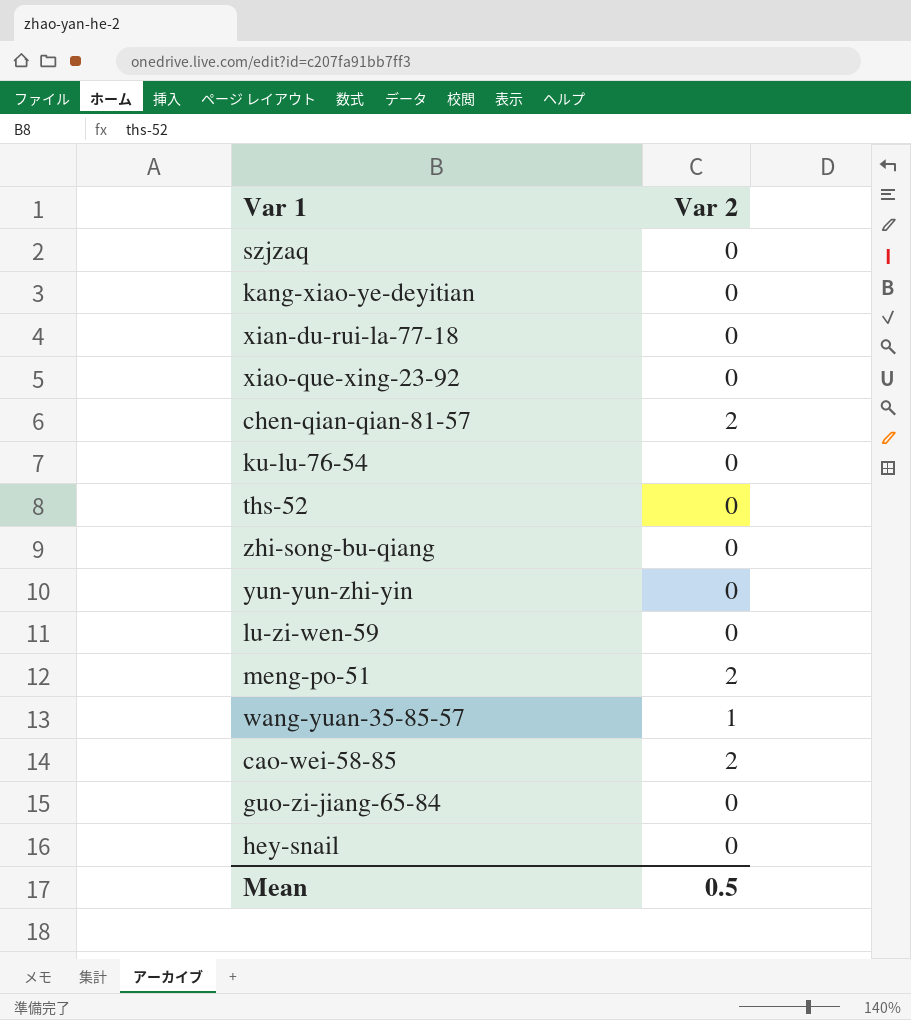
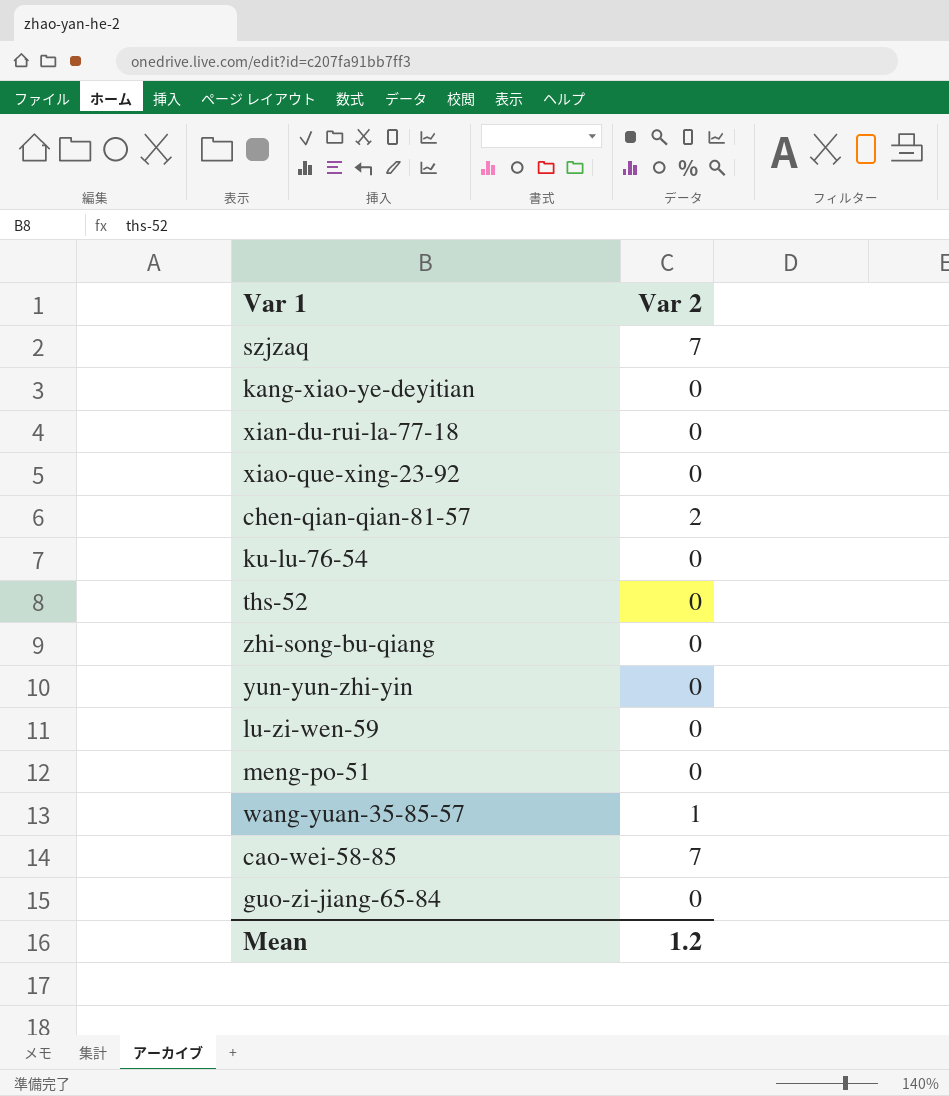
row hey-snail: 0 -> none
szjzaq | Var 2: 0 -> 7
meng-po-51 | Var 2: 2 -> 0
cao-wei-58-85 | Var 2: 2 -> 7
Mean | Var 2: 0.5 -> 1.2

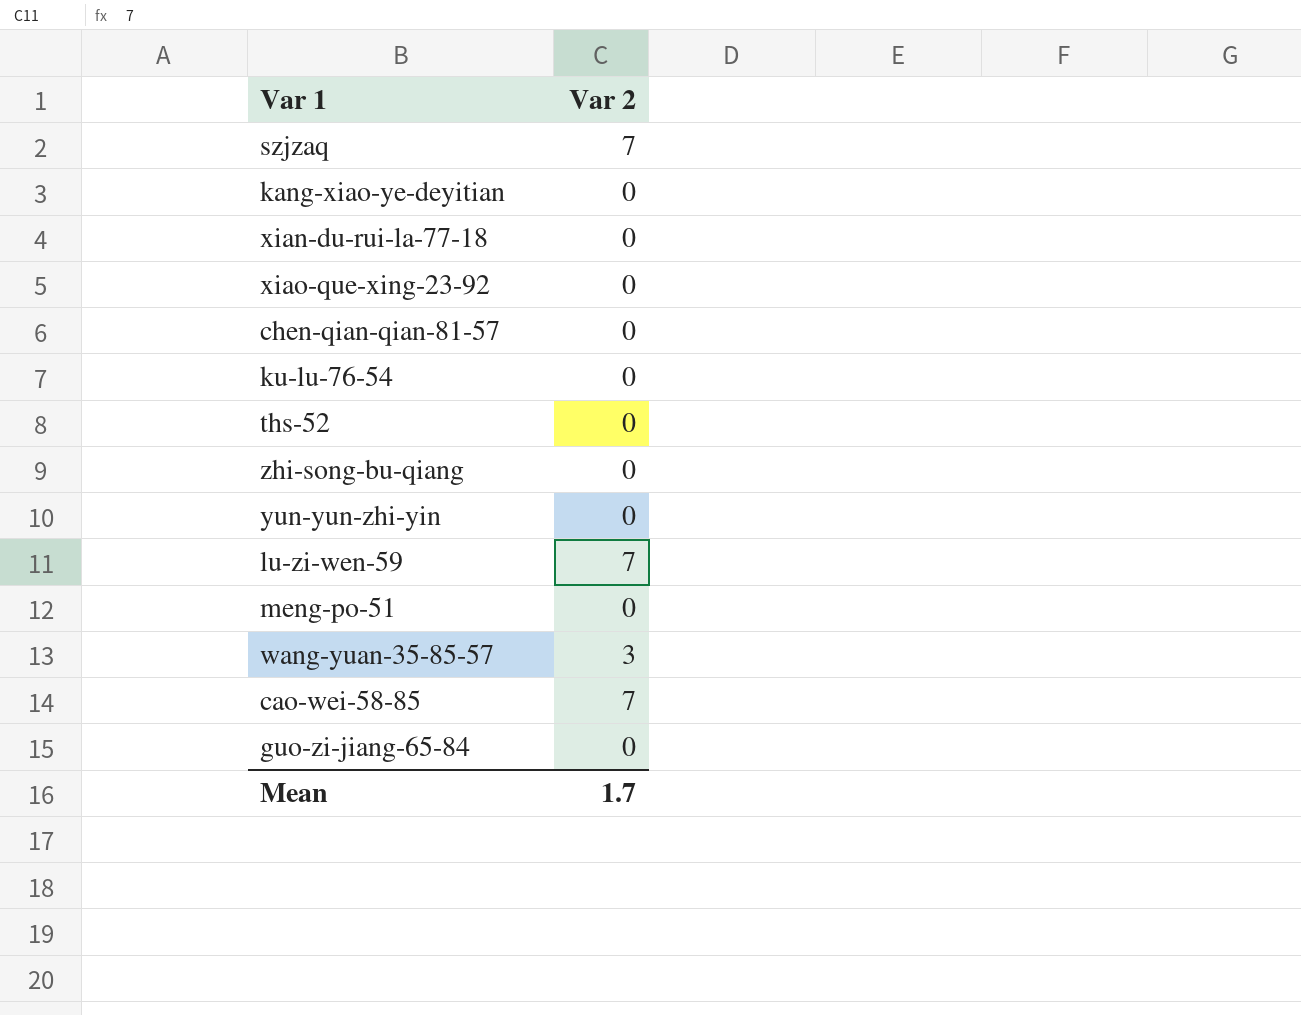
chen-qian-qian-81-57 | Var 2: 2 -> 0
lu-zi-wen-59 | Var 2: 0 -> 7
wang-yuan-35-85-57 | Var 2: 1 -> 3
Mean | Var 2: 1.2 -> 1.7

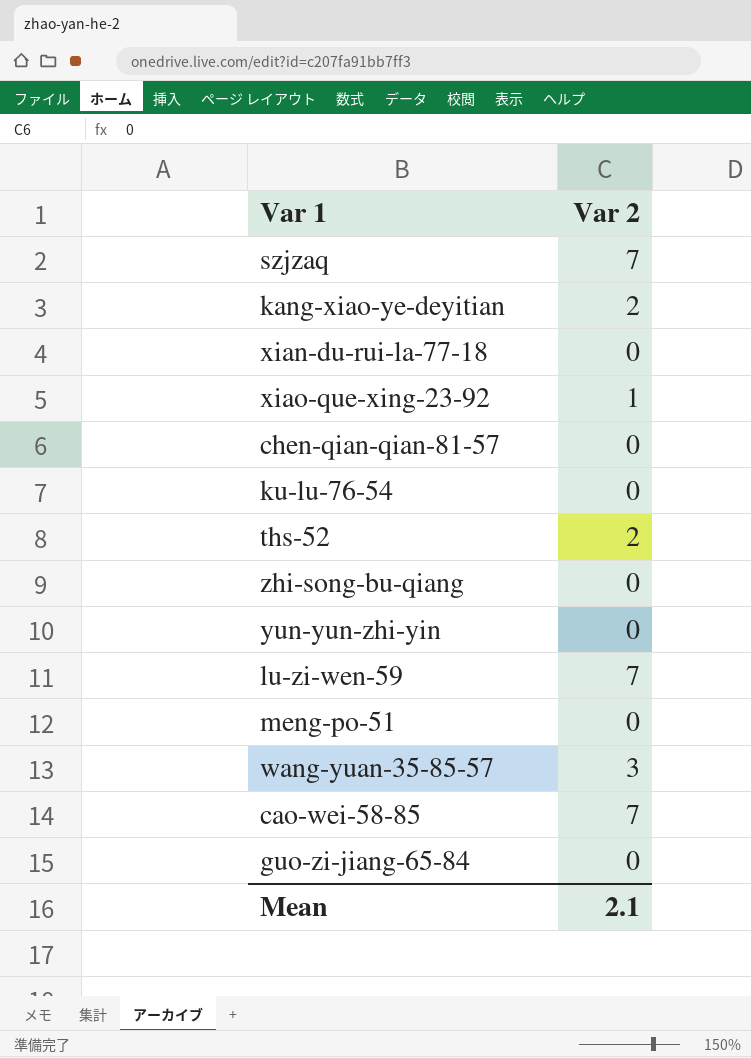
kang-xiao-ye-deyitian | Var 2: 0 -> 2
xiao-que-xing-23-92 | Var 2: 0 -> 1
ths-52 | Var 2: 0 -> 2
Mean | Var 2: 1.7 -> 2.1

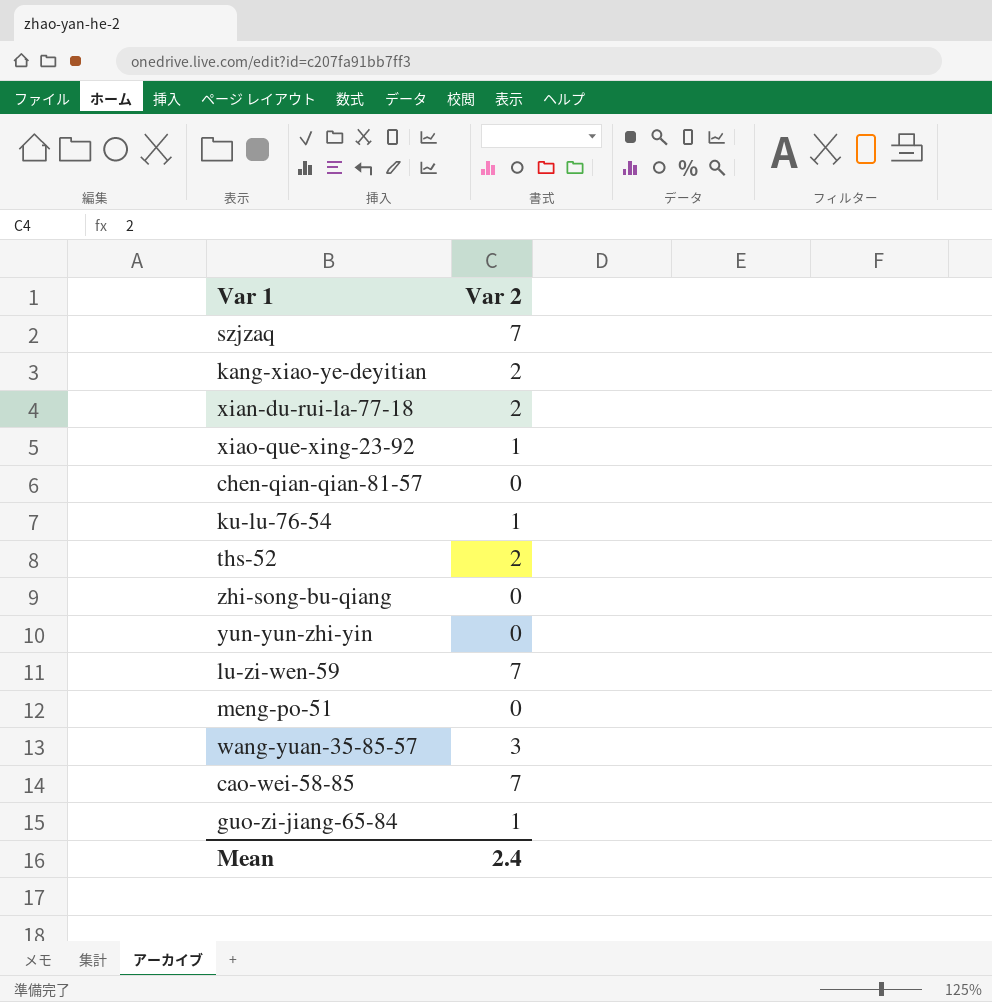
xian-du-rui-la-77-18 | Var 2: 0 -> 2
ku-lu-76-54 | Var 2: 0 -> 1
guo-zi-jiang-65-84 | Var 2: 0 -> 1
Mean | Var 2: 2.1 -> 2.4

